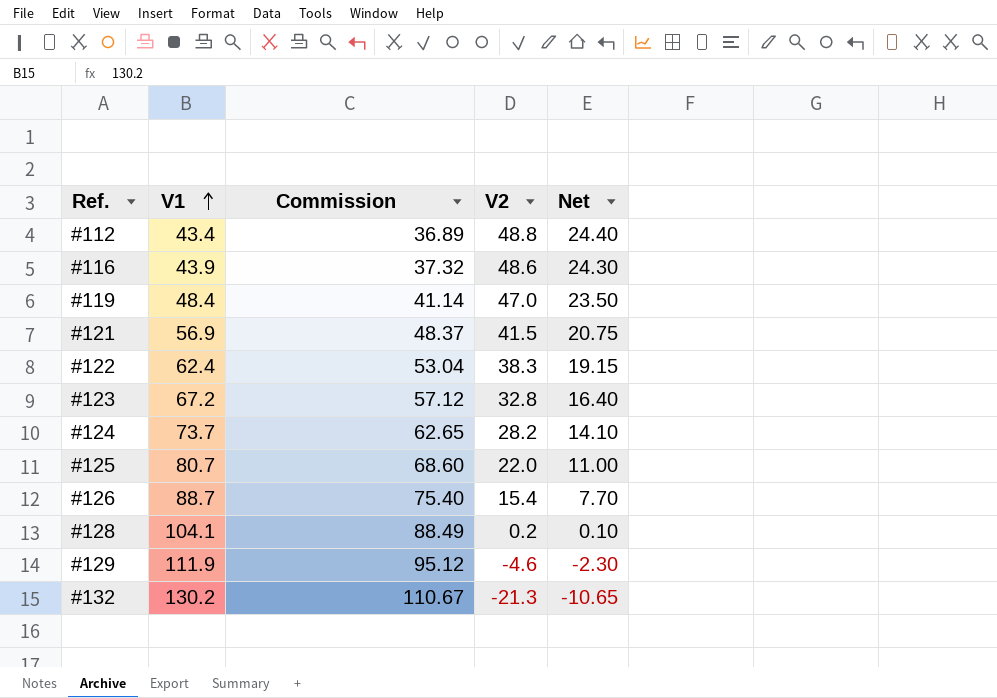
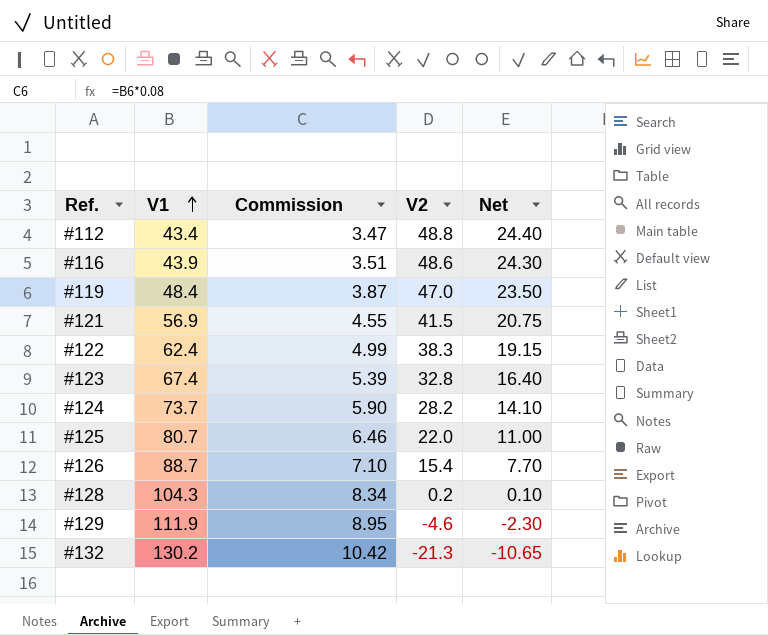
column Commission | formula: [V1] * 0.85 -> [V1] * 0.08
#123 | V1: 67.2 -> 67.4
#128 | V1: 104.1 -> 104.3

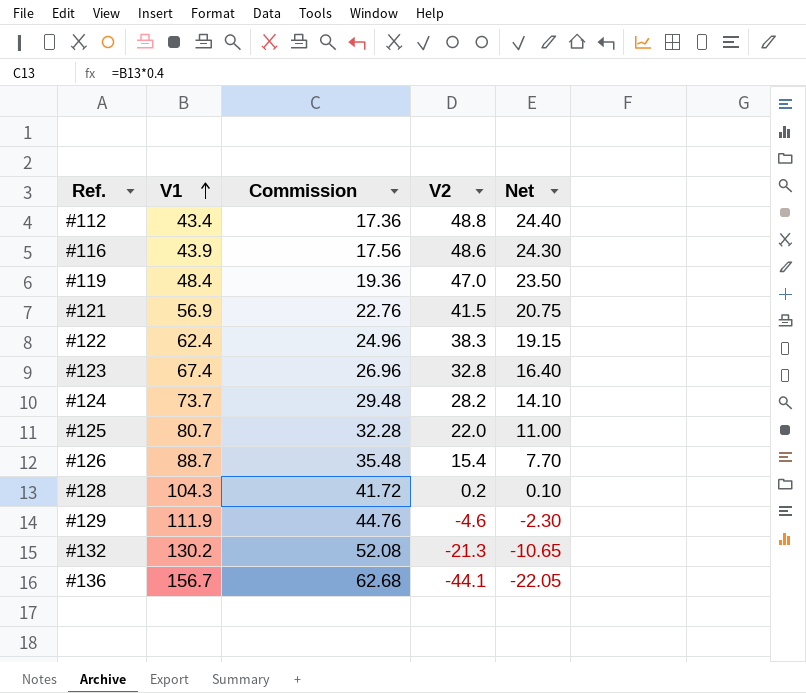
column Commission | formula: [V1] * 0.08 -> [V1] * 0.4
row #136: none -> 156.7 | 62.68 | -44.1 | -22.05

